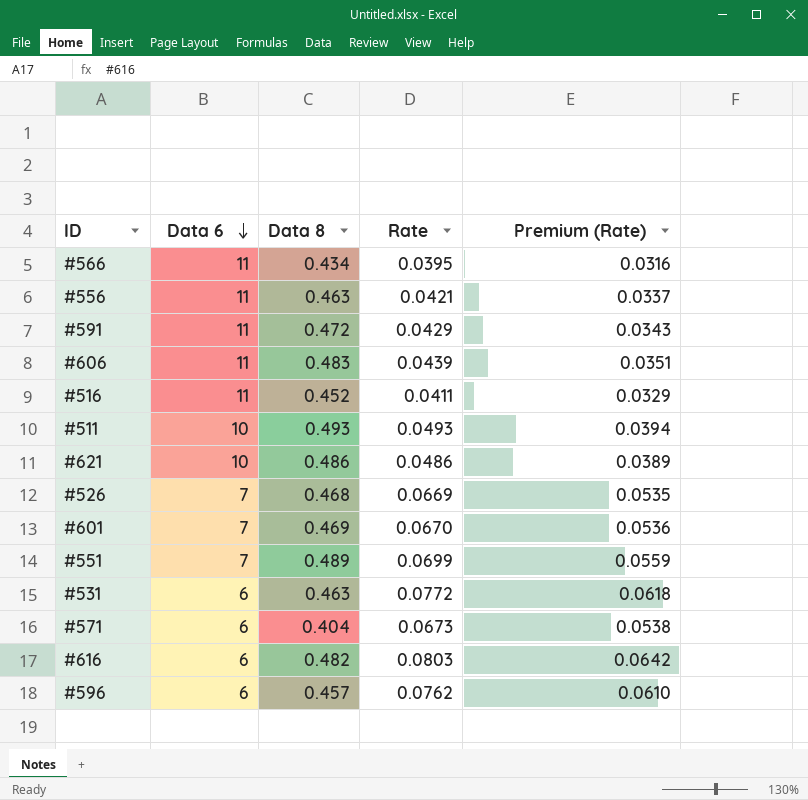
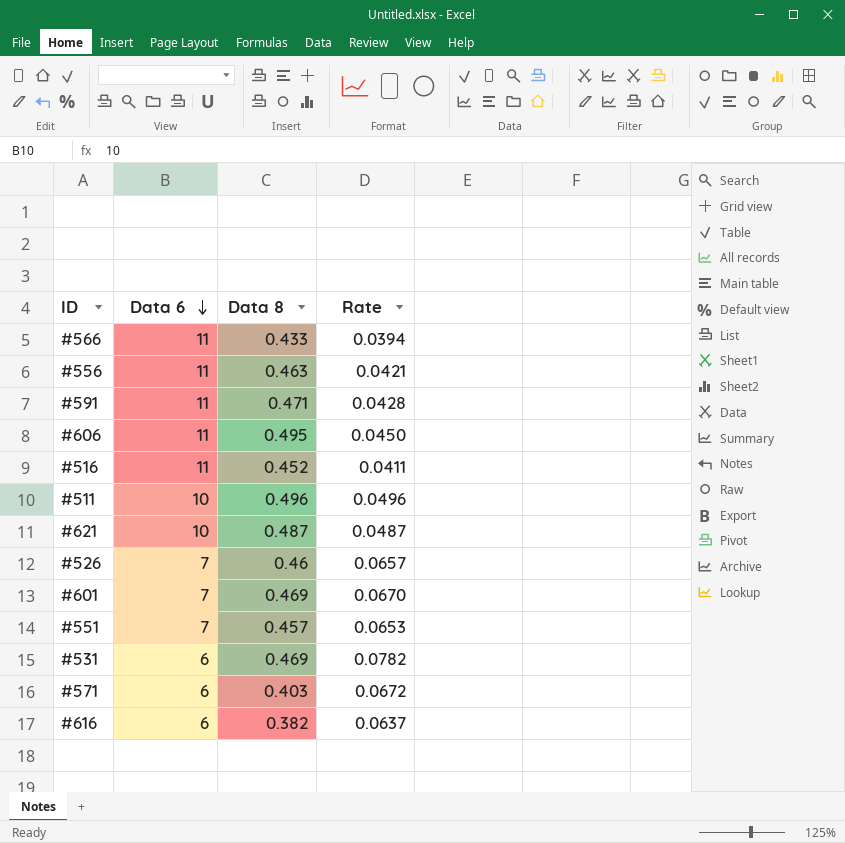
column Premium (Rate) | formula: [Rate] * 0.8 -> none
row #596: 6 | 0.457 | 0.0762 | 0.0610 -> none
#566 | Data 8: 0.434 -> 0.433
#566 | Rate: 0.0395 -> 0.0394
#591 | Data 8: 0.472 -> 0.471
#591 | Rate: 0.0429 -> 0.0428
#606 | Data 8: 0.483 -> 0.495
#606 | Rate: 0.0439 -> 0.0450
#511 | Data 8: 0.493 -> 0.496
#511 | Rate: 0.0493 -> 0.0496
#621 | Data 8: 0.486 -> 0.487
#621 | Rate: 0.0486 -> 0.0487
#526 | Data 8: 0.468 -> 0.46
#526 | Rate: 0.0669 -> 0.0657
#551 | Data 8: 0.489 -> 0.457
#551 | Rate: 0.0699 -> 0.0653
#531 | Data 8: 0.463 -> 0.469
#531 | Rate: 0.0772 -> 0.0782
#571 | Data 8: 0.404 -> 0.403
#571 | Rate: 0.0673 -> 0.0672
#616 | Data 8: 0.482 -> 0.382
#616 | Rate: 0.0803 -> 0.0637

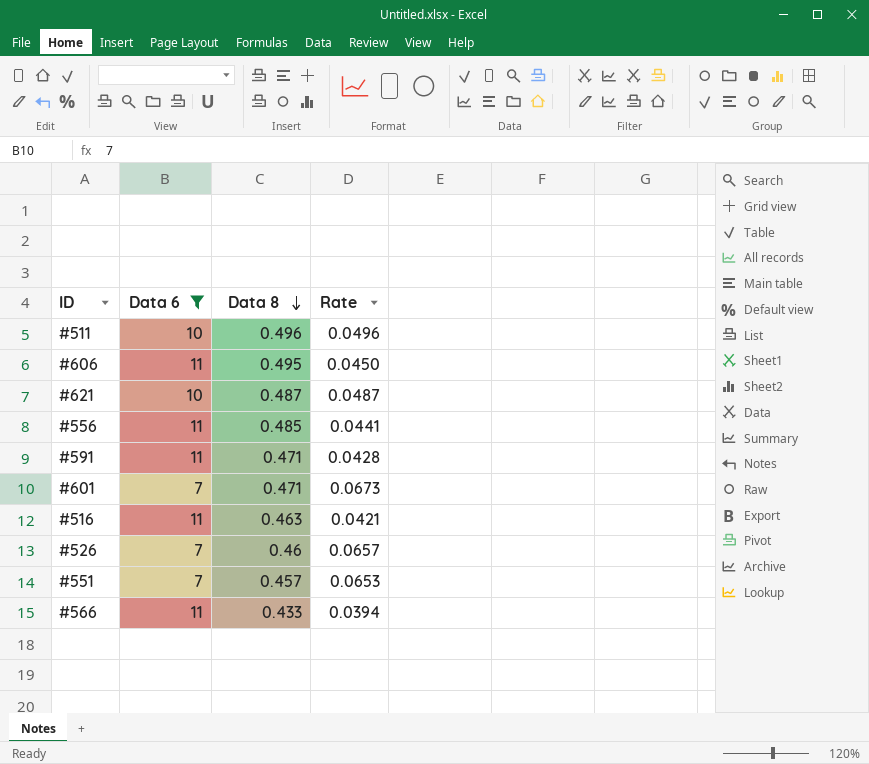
filter: none -> Data 6 != 6
row order: Data 6 descending -> Data 8 descending
#556 | Data 8: 0.463 -> 0.485
#556 | Rate: 0.0421 -> 0.0441
#601 | Data 8: 0.469 -> 0.471
#601 | Rate: 0.0670 -> 0.0673
#516 | Data 8: 0.452 -> 0.463
#516 | Rate: 0.0411 -> 0.0421

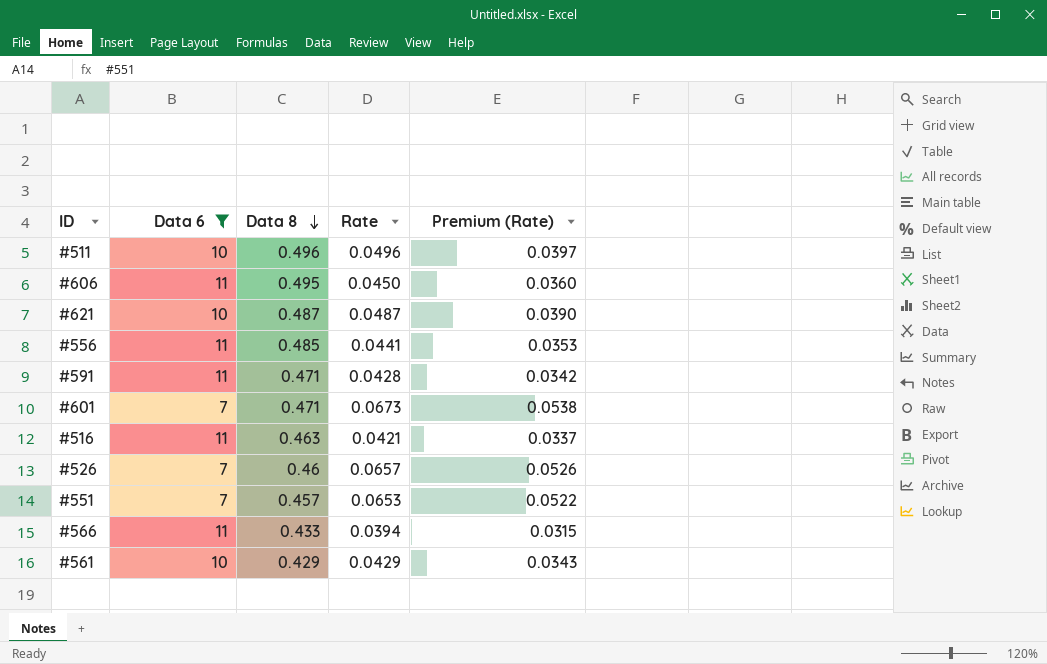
column Premium (Rate) | formula: none -> [Rate] * 0.8
row #561: none -> 10 | 0.429 | 0.0429 | 0.0343

